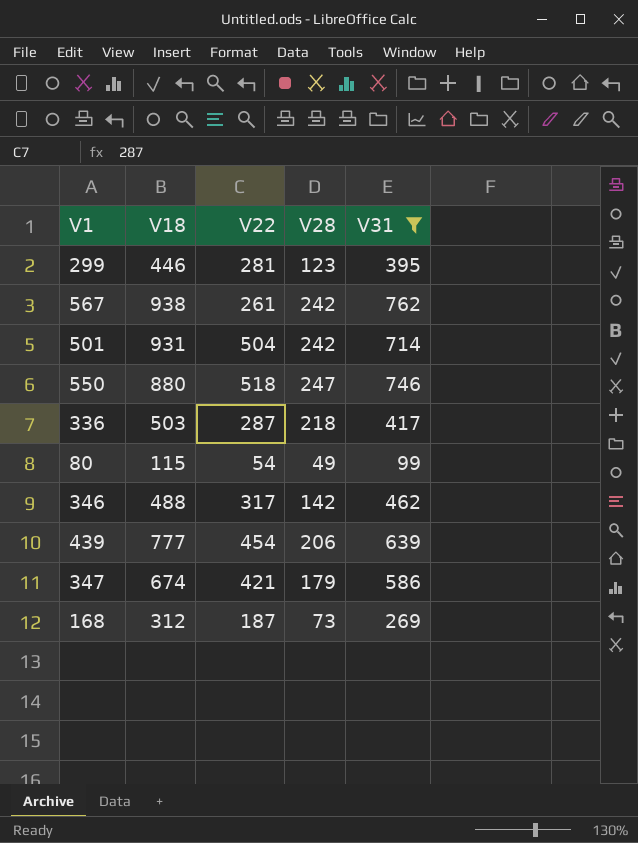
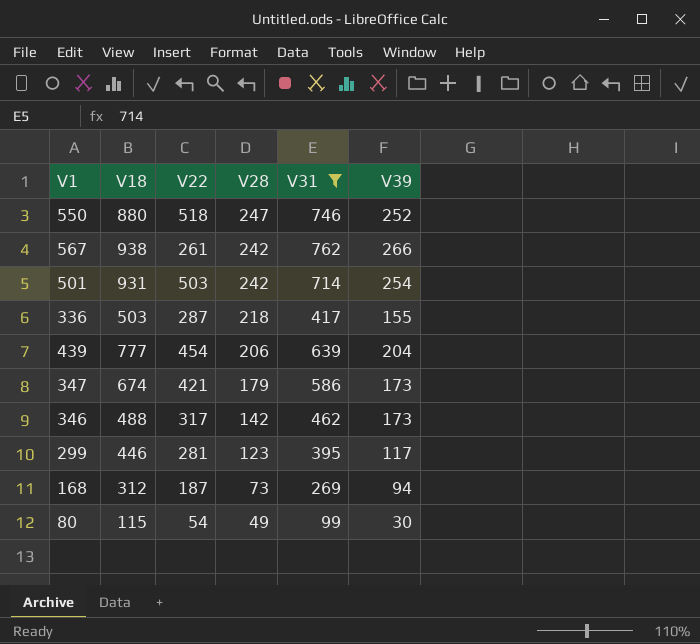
row order: none -> V28 descending
column V39 | position: none -> 6
501 | V22: 504 -> 503

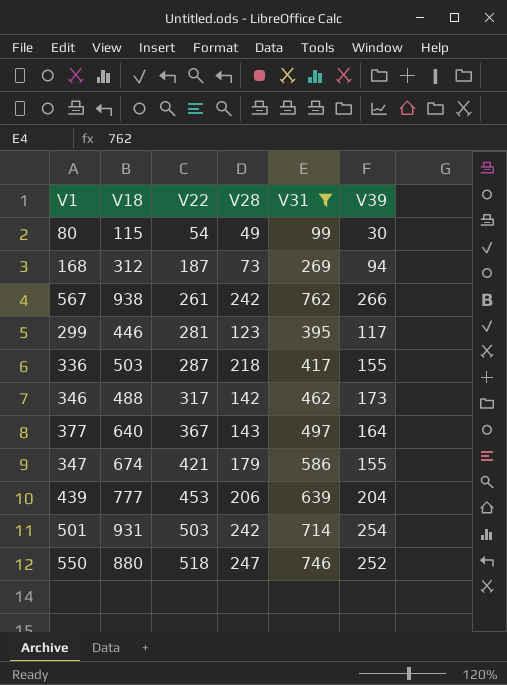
row order: V28 descending -> V22 ascending
row 377: none -> 640 | 367 | 143 | 497 | 164
347 | V39: 173 -> 155
439 | V22: 454 -> 453

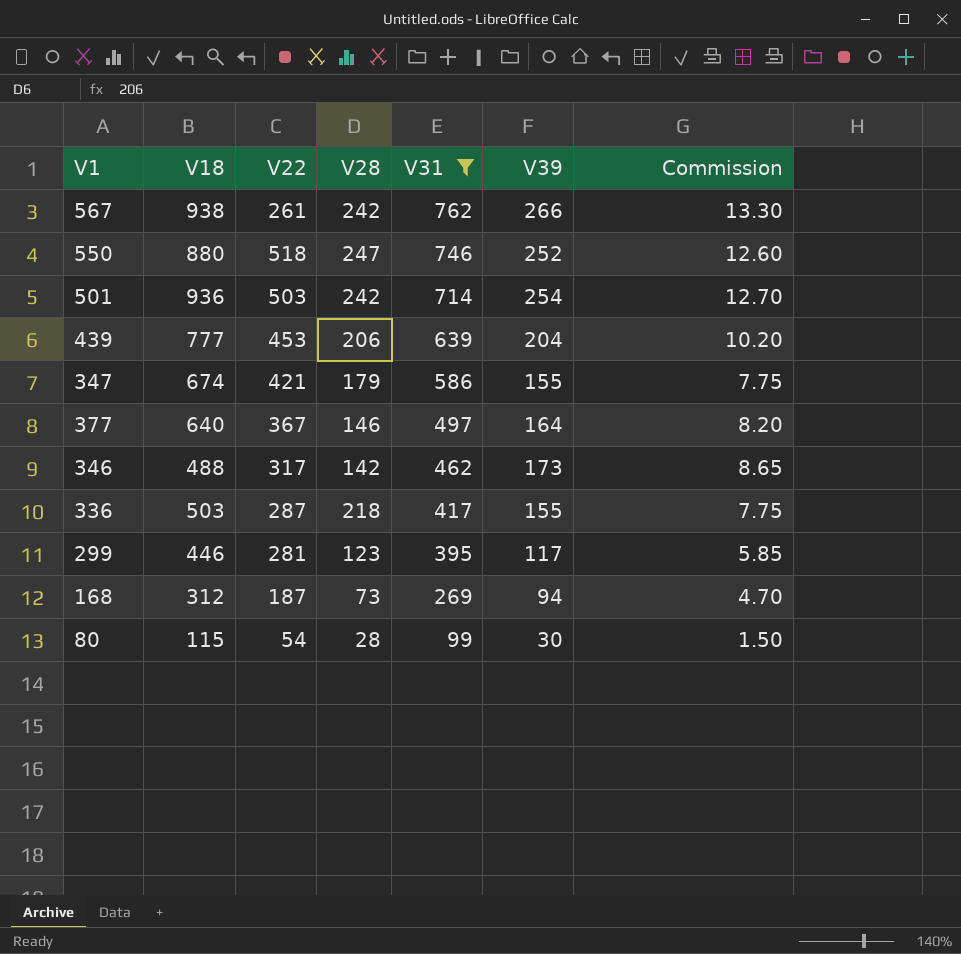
row order: V22 ascending -> V31 descending
column Commission | formula: none -> [V39] * 0.05
501 | V18: 931 -> 936
377 | V28: 143 -> 146
80 | V28: 49 -> 28

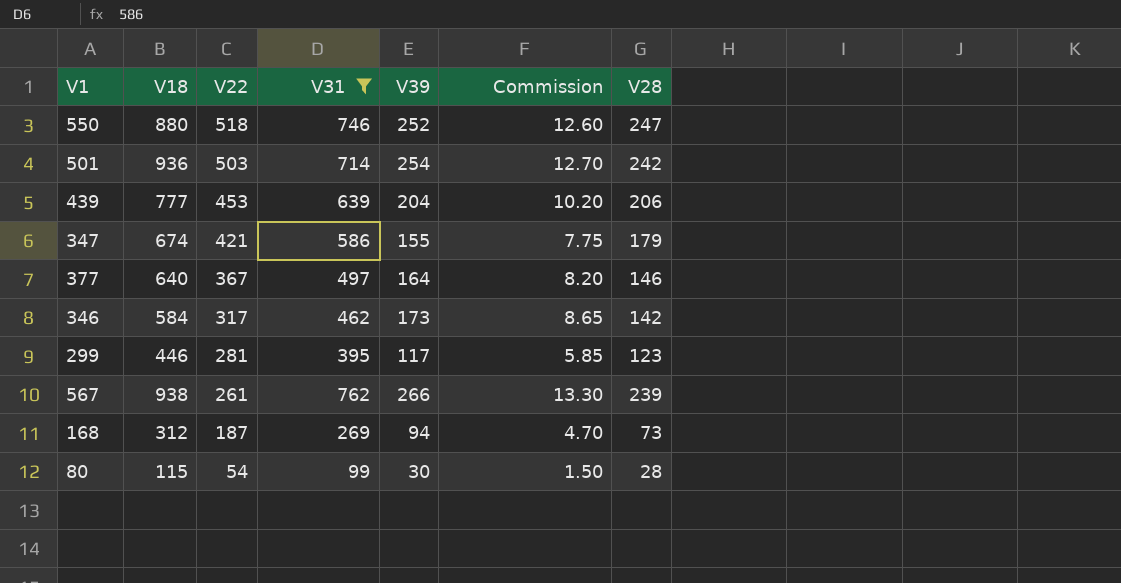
row order: V31 descending -> V22 descending
column V28 | position: 4 -> 7
row 336: 503 | 287 | 218 | 417 | 155 | 7.75 -> none
346 | V18: 488 -> 584
567 | V28: 242 -> 239

